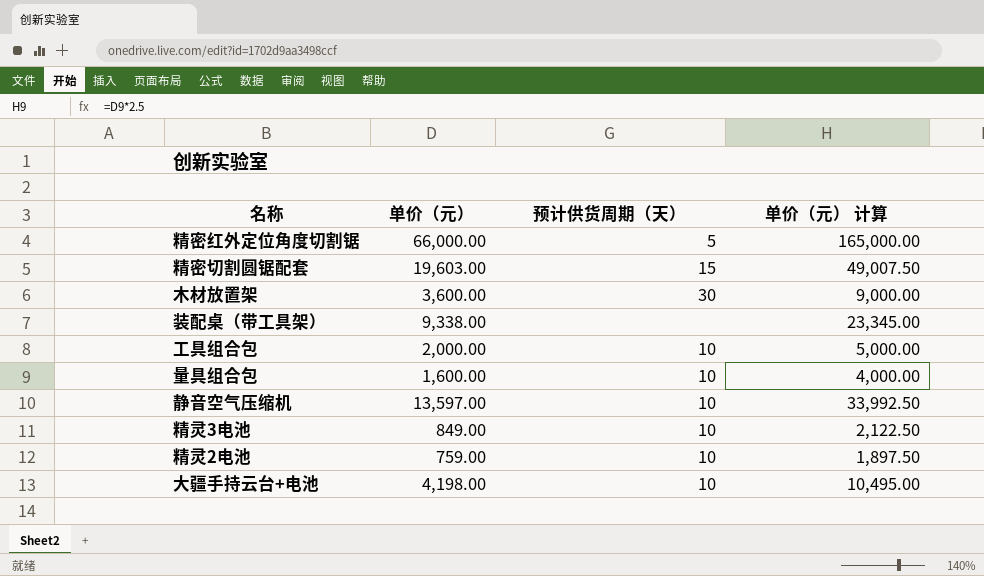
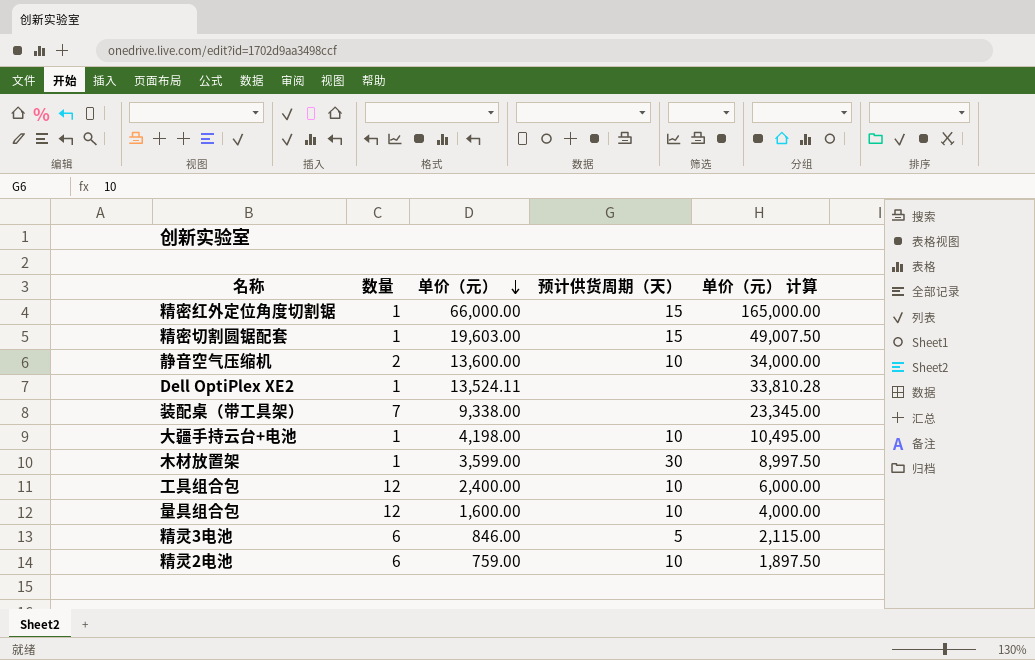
row order: none -> 单价（元） descending
column 数量 | position: none -> 2
精密红外定位角度切割锯 | 预计供货周期（天）: 5 -> 15
静音空气压缩机 | 单价（元）: 13,597.00 -> 13,600.00
静音空气压缩机 | 单价（元） 计算: 33,992.50 -> 34,000.00
row Dell OptiPlex XE2: none -> 1 | 13,524.11 | none | 33,810.28
木材放置架 | 单价（元）: 3,600.00 -> 3,599.00
木材放置架 | 单价（元） 计算: 9,000.00 -> 8,997.50
工具组合包 | 单价（元）: 2,000.00 -> 2,400.00
工具组合包 | 单价（元） 计算: 5,000.00 -> 6,000.00
精灵3电池 | 单价（元）: 849.00 -> 846.00
精灵3电池 | 预计供货周期（天）: 10 -> 5
精灵3电池 | 单价（元） 计算: 2,122.50 -> 2,115.00

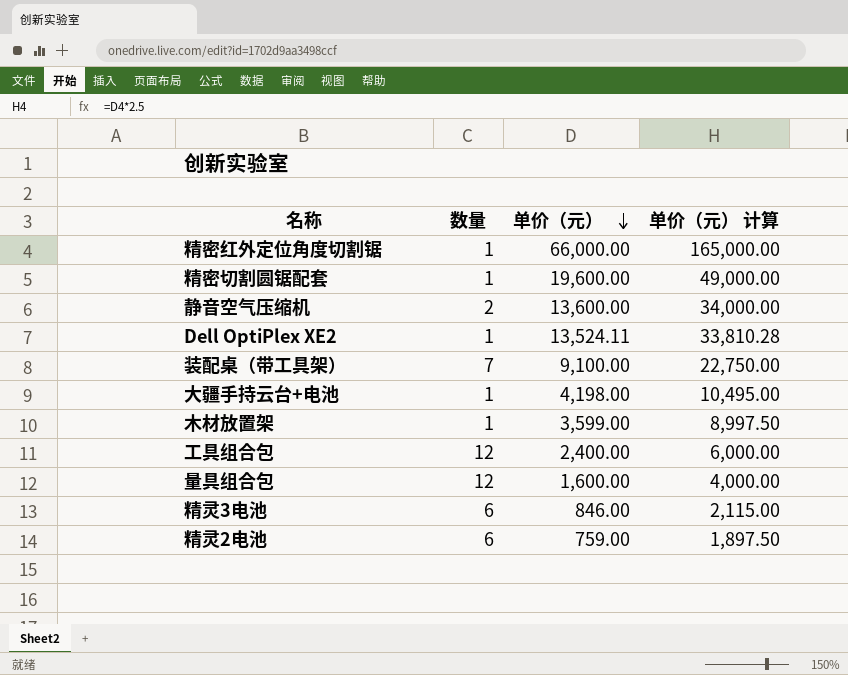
column 预计供货周期（天） | position: 4 -> none
精密切割圆锯配套 | 单价（元）: 19,603.00 -> 19,600.00
精密切割圆锯配套 | 单价（元） 计算: 49,007.50 -> 49,000.00
装配桌（带工具架） | 单价（元）: 9,338.00 -> 9,100.00
装配桌（带工具架） | 单价（元） 计算: 23,345.00 -> 22,750.00

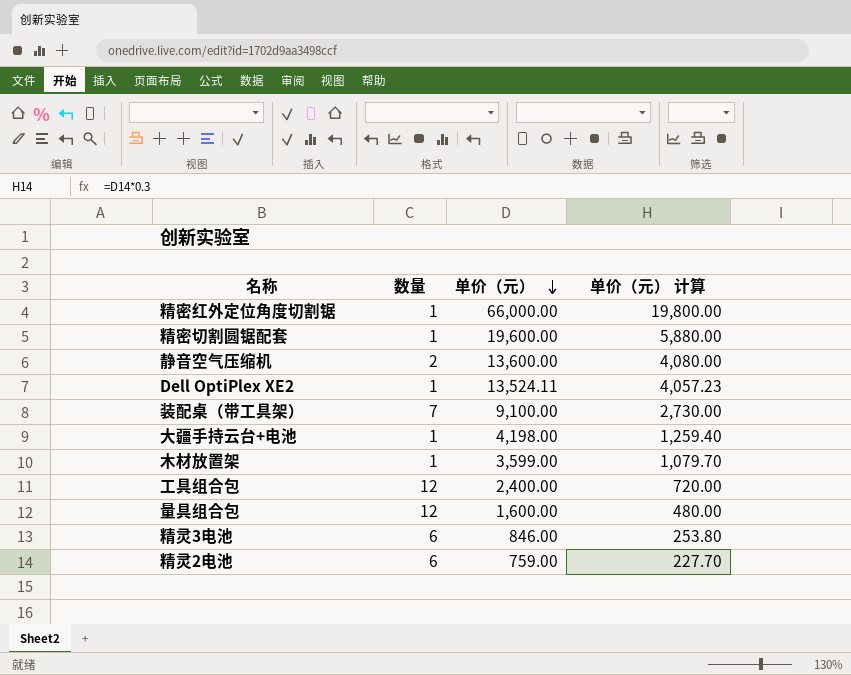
column 单价（元） 计算 | formula: [单价（元）] * 2.5 -> [单价（元）] * 0.3

